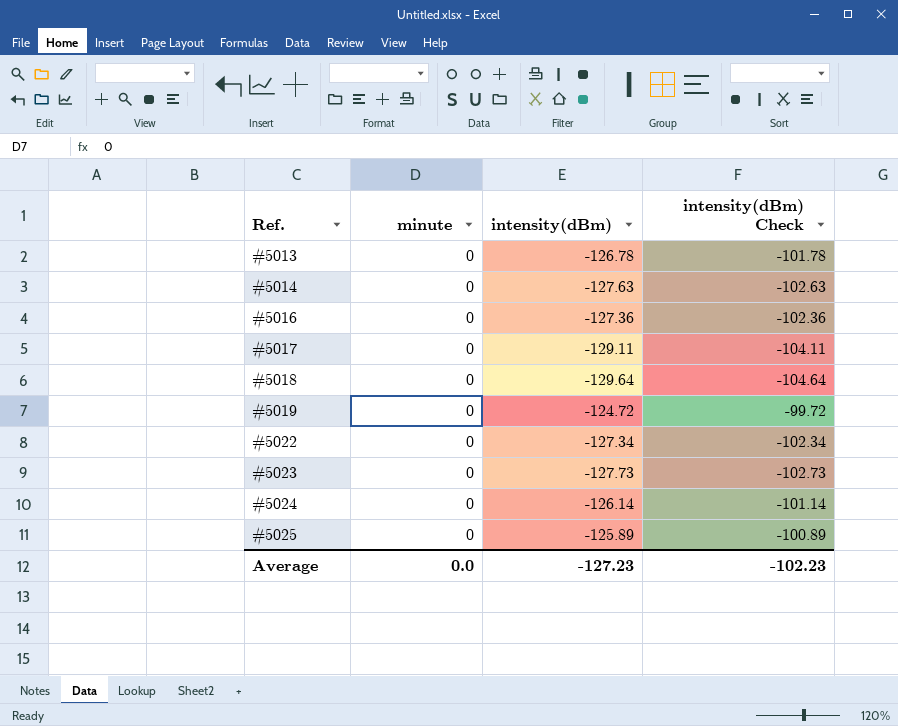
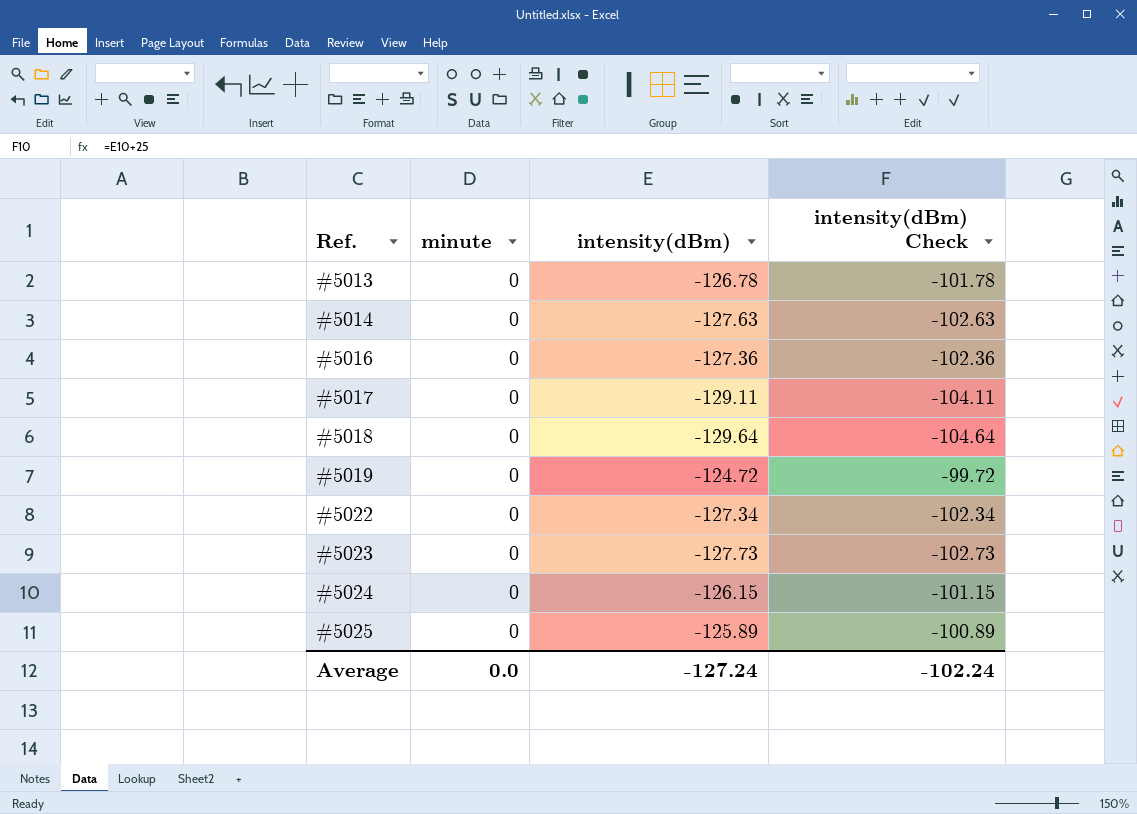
#5024 | intensity(dBm): -126.14 -> -126.15
#5024 | intensity(dBm) Check: -101.14 -> -101.15
Average | intensity(dBm): -127.23 -> -127.24
Average | intensity(dBm) Check: -102.23 -> -102.24

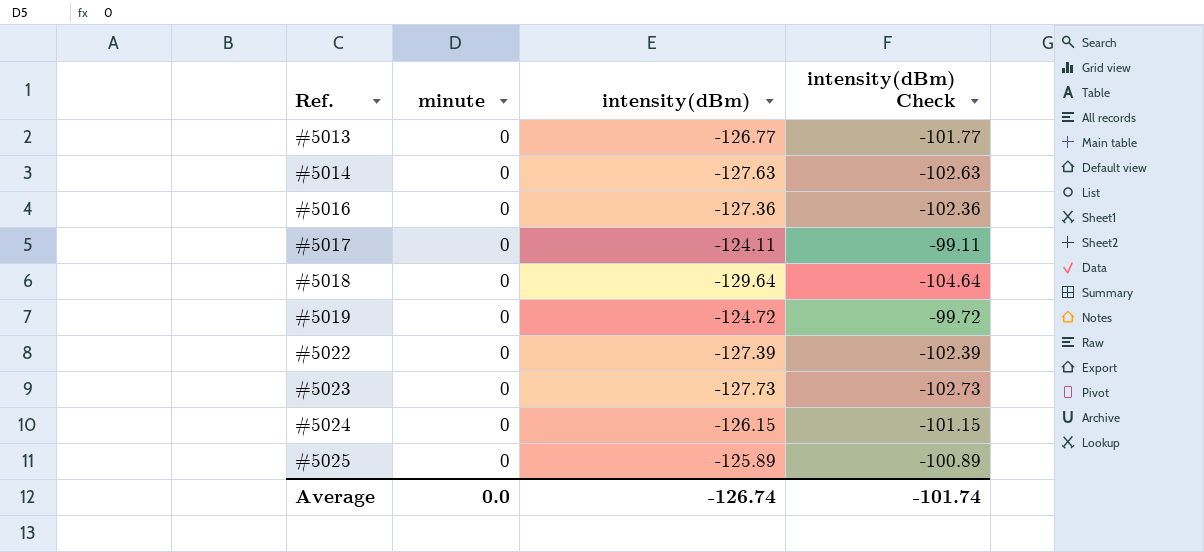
#5013 | intensity(dBm): -126.78 -> -126.77
#5013 | intensity(dBm) Check: -101.78 -> -101.77
#5017 | intensity(dBm): -129.11 -> -124.11
#5017 | intensity(dBm) Check: -104.11 -> -99.11
#5022 | intensity(dBm): -127.34 -> -127.39
#5022 | intensity(dBm) Check: -102.34 -> -102.39
Average | intensity(dBm): -127.24 -> -126.74
Average | intensity(dBm) Check: -102.24 -> -101.74

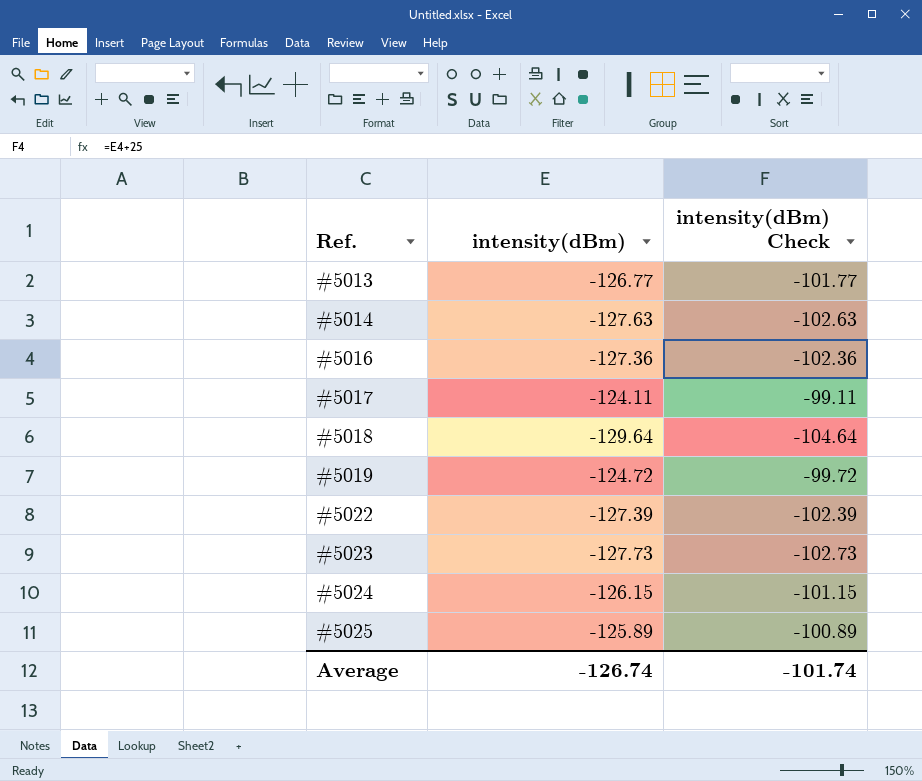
column minute | position: 2 -> none

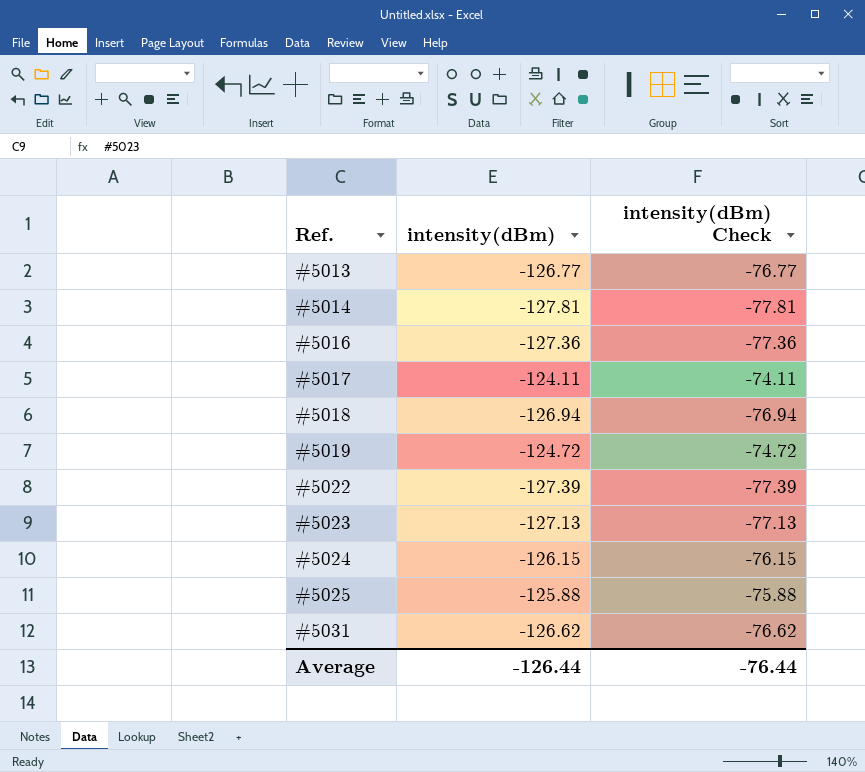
column intensity(dBm) Check | formula: [intensity(dBm)] + 25 -> [intensity(dBm)] + 50
#5014 | intensity(dBm): -127.63 -> -127.81
#5018 | intensity(dBm): -129.64 -> -126.94
#5023 | intensity(dBm): -127.73 -> -127.13
#5025 | intensity(dBm): -125.89 -> -125.88
row #5031: none -> -126.62 | -76.62
Average | intensity(dBm): -126.74 -> -126.44
Average | intensity(dBm) Check: -101.74 -> -76.44

